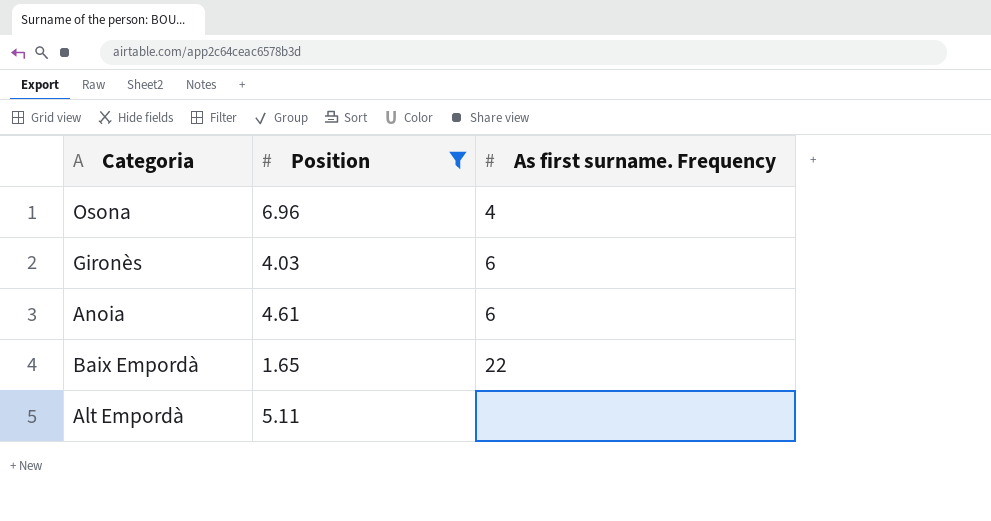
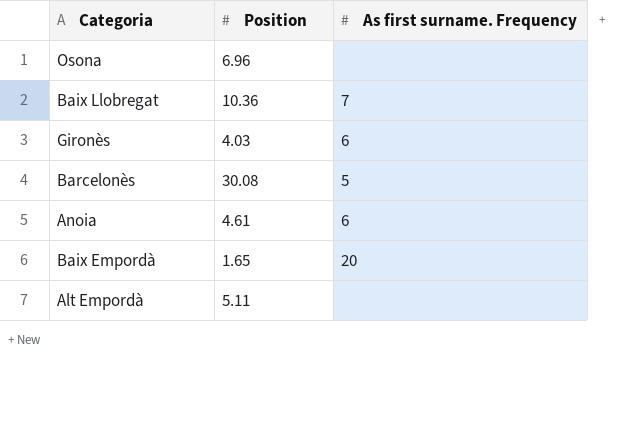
filter: Position <= 6.96 -> none
Osona | As first surname. Frequency: 4 -> none
Baix Empordà | As first surname. Frequency: 22 -> 20

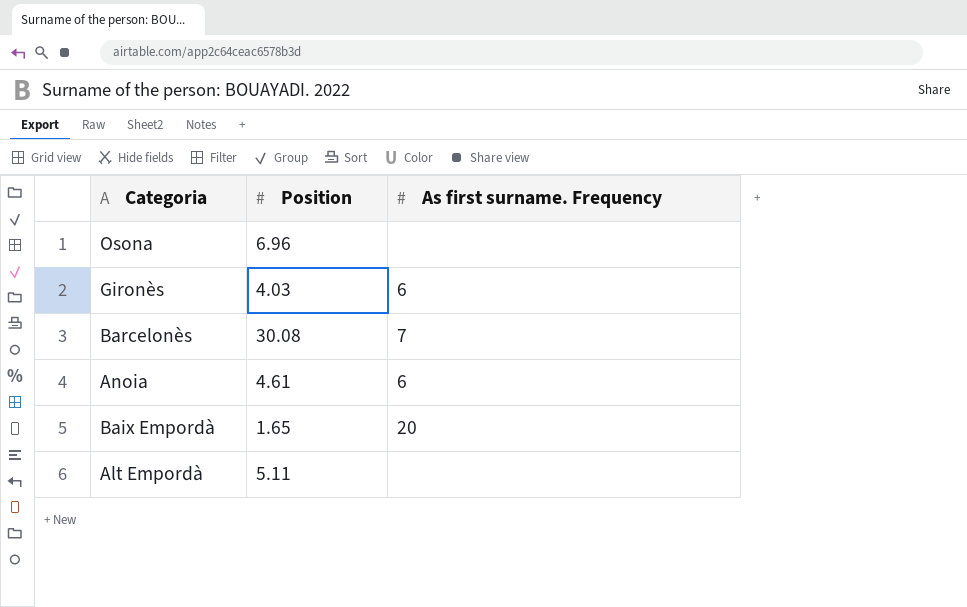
row Baix Llobregat: 10.36 | 7 -> none
Barcelonès | As first surname. Frequency: 5 -> 7

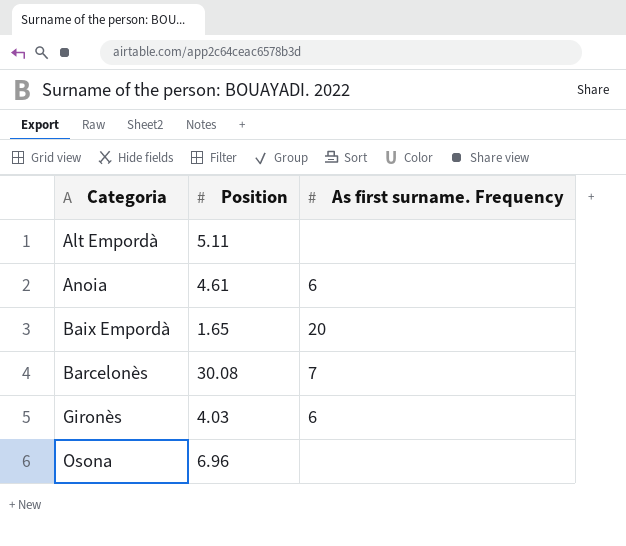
row order: none -> Categoria ascending

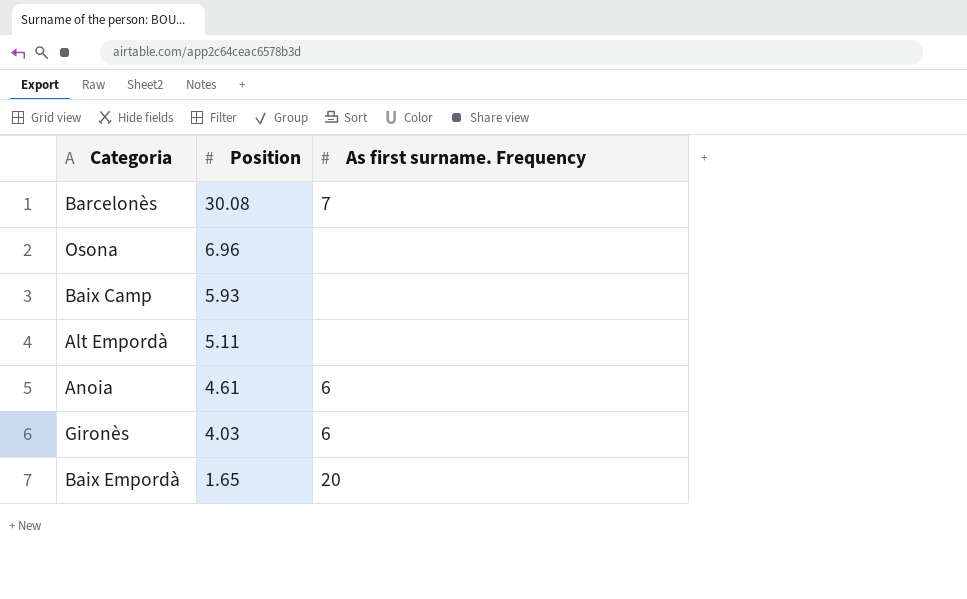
row order: Categoria ascending -> Position descending
row Baix Camp: none -> 5.93 | none

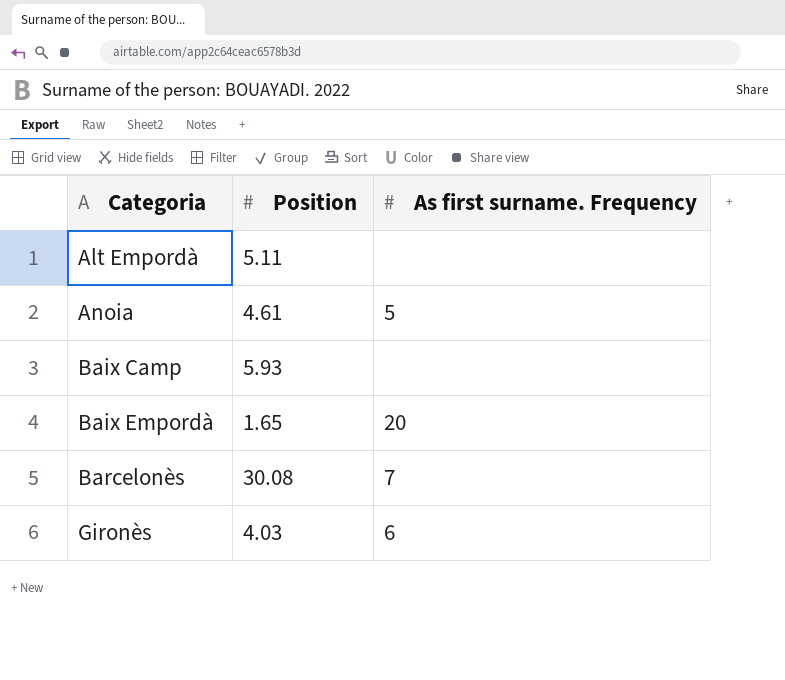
row order: Position descending -> Categoria ascending
row Osona: 6.96 | none -> none
Anoia | As first surname. Frequency: 6 -> 5

